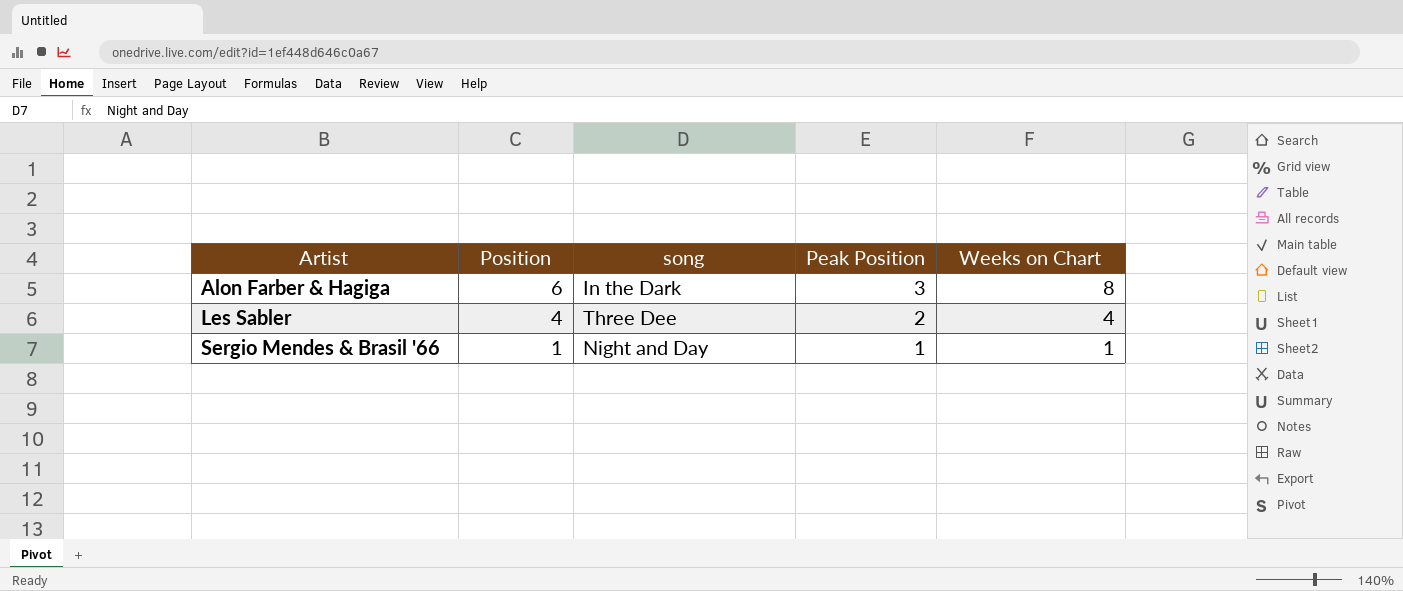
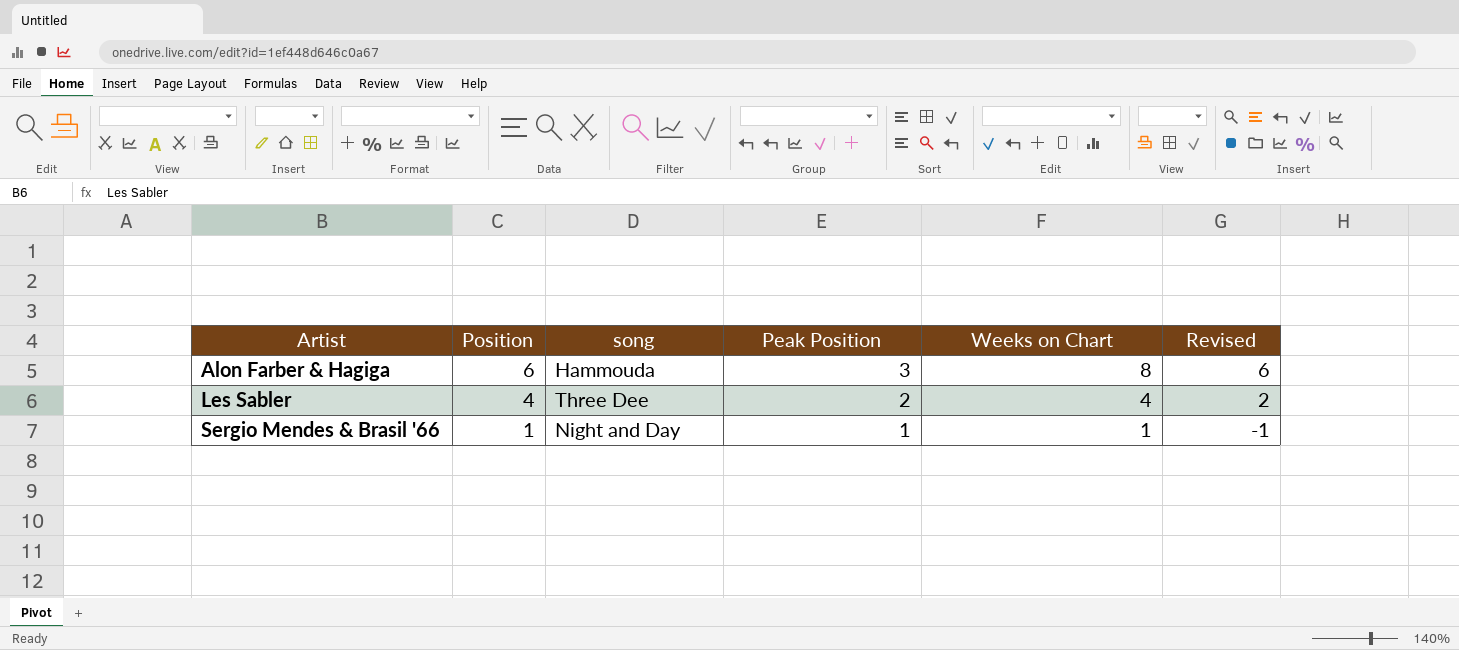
column Revised | formula: none -> [Weeks on Chart] - 2
Alon Farber & Hagiga | song: In the Dark -> Hammouda

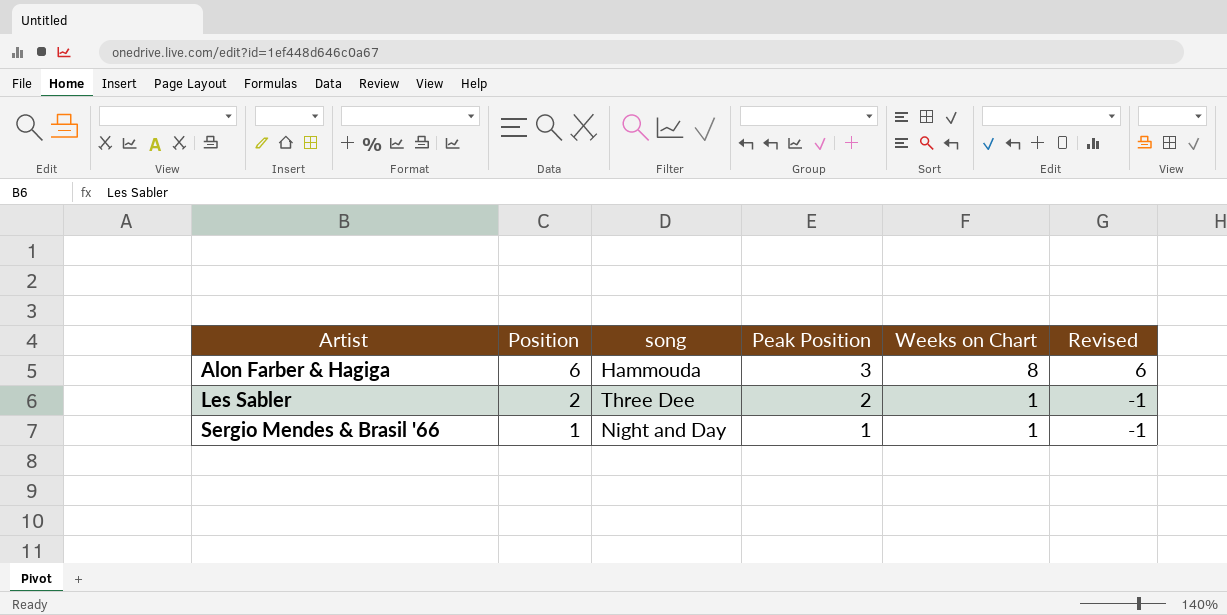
Les Sabler | Position: 4 -> 2
Les Sabler | Weeks on Chart: 4 -> 1
Les Sabler | Revised: 2 -> -1

